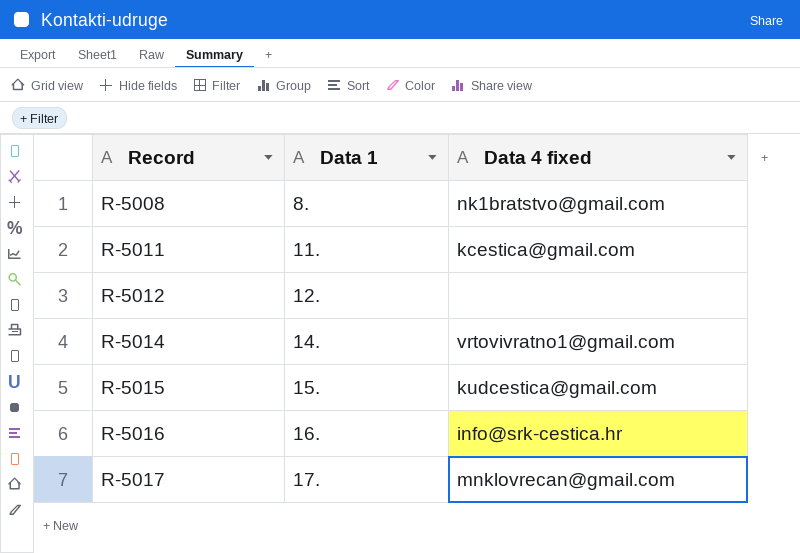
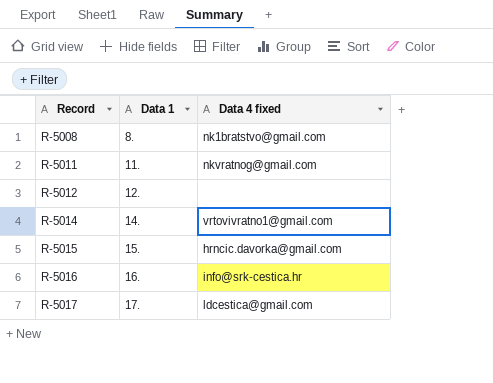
R-5011 | Data 4 fixed: kcestica@gmail.com -> nkvratnog@gmail.com
R-5015 | Data 4 fixed: kudcestica@gmail.com -> hrncic.davorka@gmail.com
R-5017 | Data 4 fixed: mnklovrecan@gmail.com -> ldcestica@gmail.com

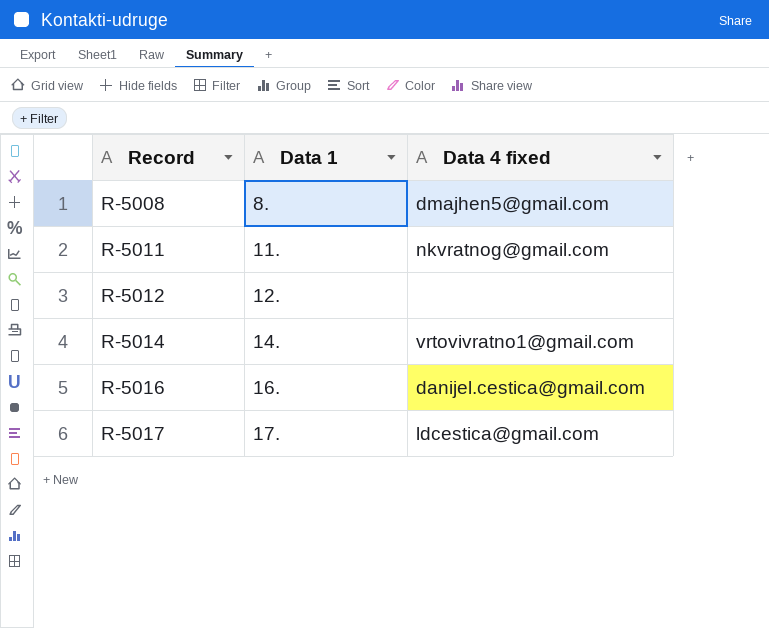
row R-5015: 15. | hrncic.davorka@gmail.com -> none
R-5008 | Data 4 fixed: nk1bratstvo@gmail.com -> dmajhen5@gmail.com
R-5016 | Data 4 fixed: info@srk-cestica.hr -> danijel.cestica@gmail.com

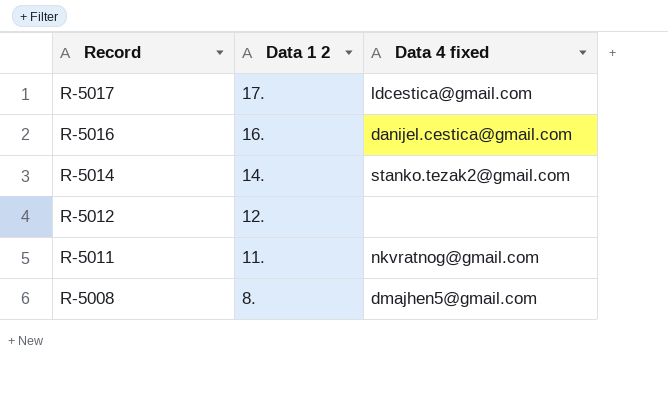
row order: Record ascending -> Record descending
column name: Data 1 -> Data 1 2
R-5014 | Data 4 fixed: vrtovivratno1@gmail.com -> stanko.tezak2@gmail.com

